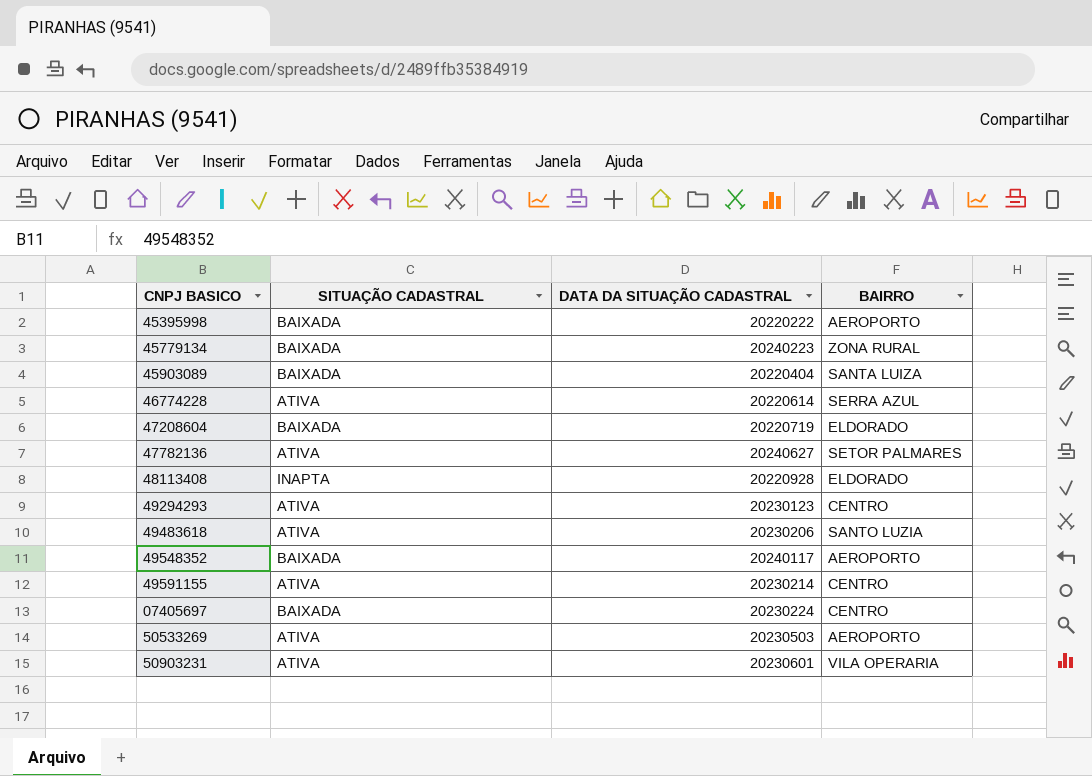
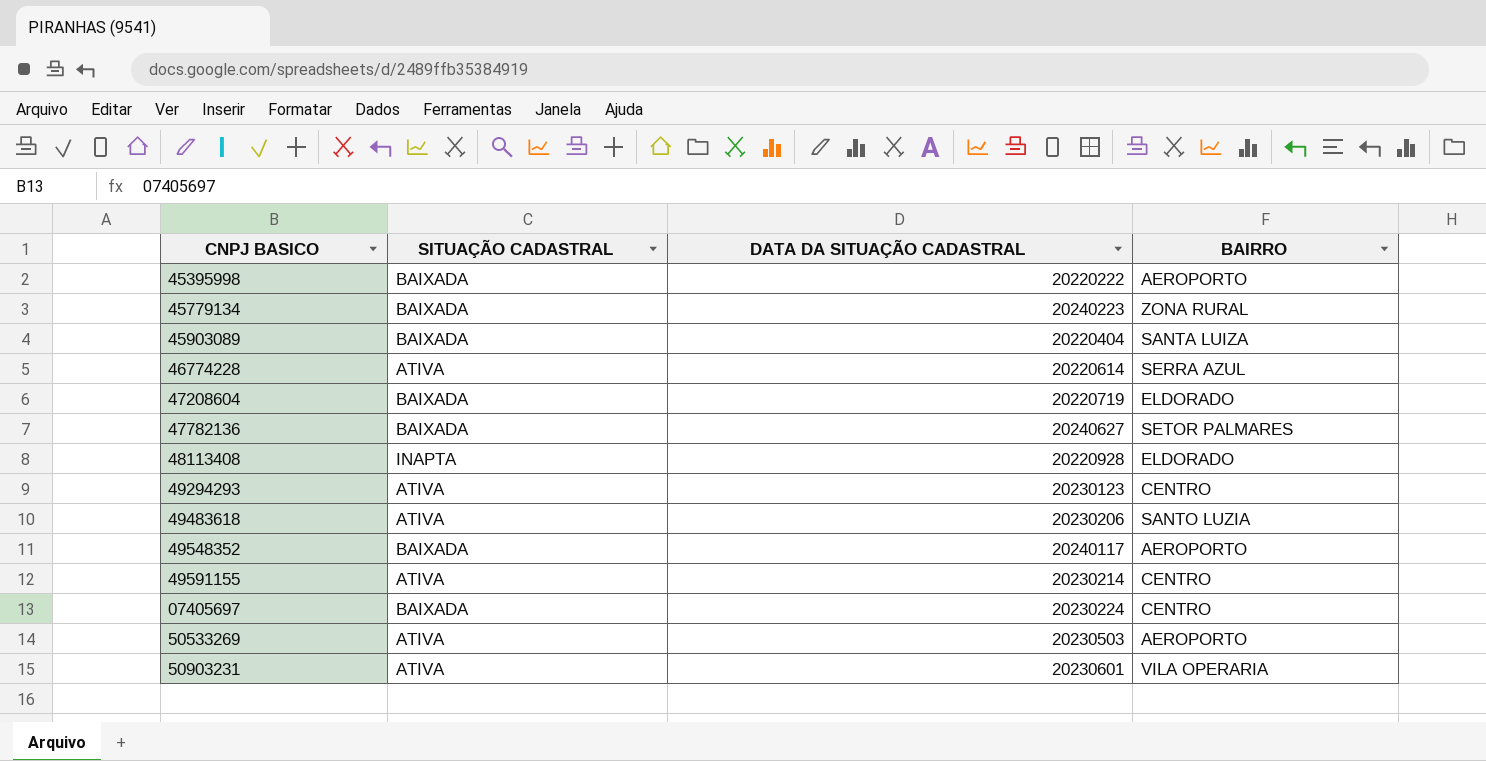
47782136 | SITUAÇÃO CADASTRAL: ATIVA -> BAIXADA

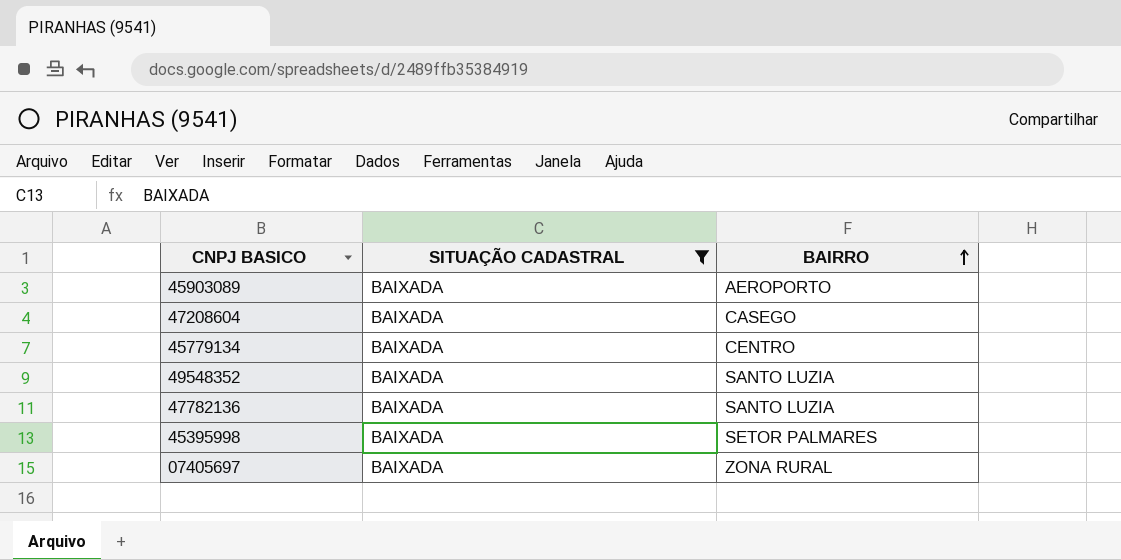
filter: none -> SITUAÇÃO CADASTRAL = BAIXADA
row order: none -> BAIRRO ascending
column DATA DA SITUAÇÃO CADASTRAL | position: 3 -> none
45903089 | BAIRRO: SANTA LUIZA -> AEROPORTO
47208604 | BAIRRO: ELDORADO -> CASEGO
45779134 | BAIRRO: ZONA RURAL -> CENTRO
49548352 | BAIRRO: AEROPORTO -> SANTO LUZIA
47782136 | BAIRRO: SETOR PALMARES -> SANTO LUZIA
45395998 | BAIRRO: AEROPORTO -> SETOR PALMARES
07405697 | BAIRRO: CENTRO -> ZONA RURAL

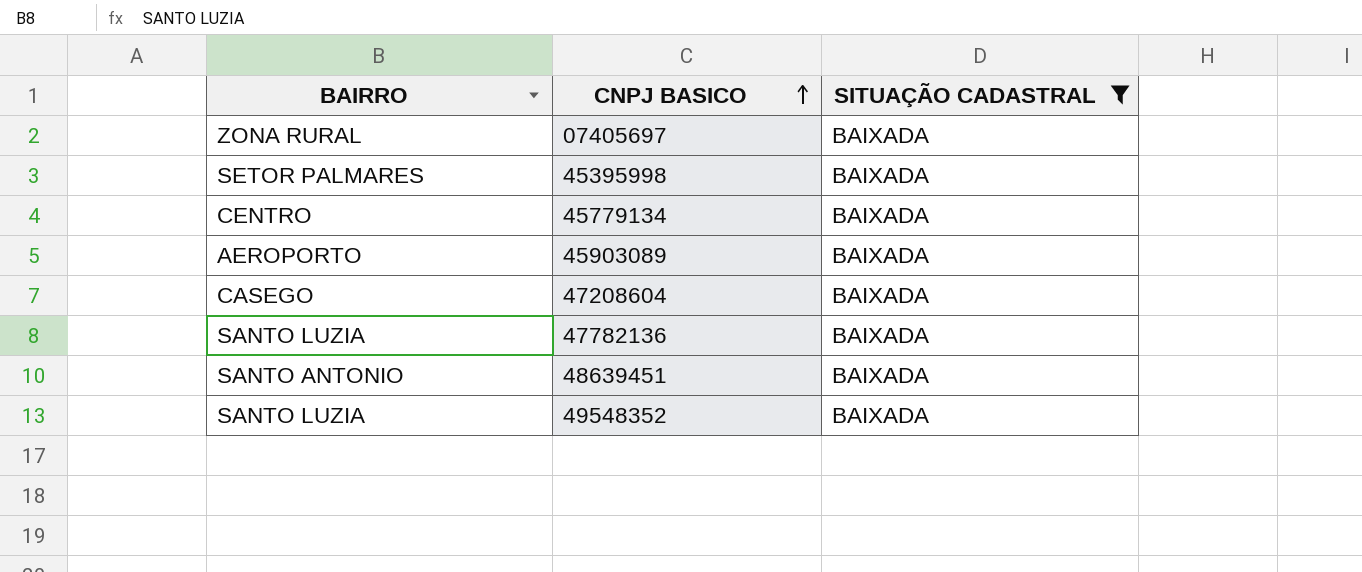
row order: BAIRRO ascending -> CNPJ BASICO ascending
column BAIRRO | position: 3 -> 1
row 48639451: none -> SANTO ANTONIO | BAIXADA

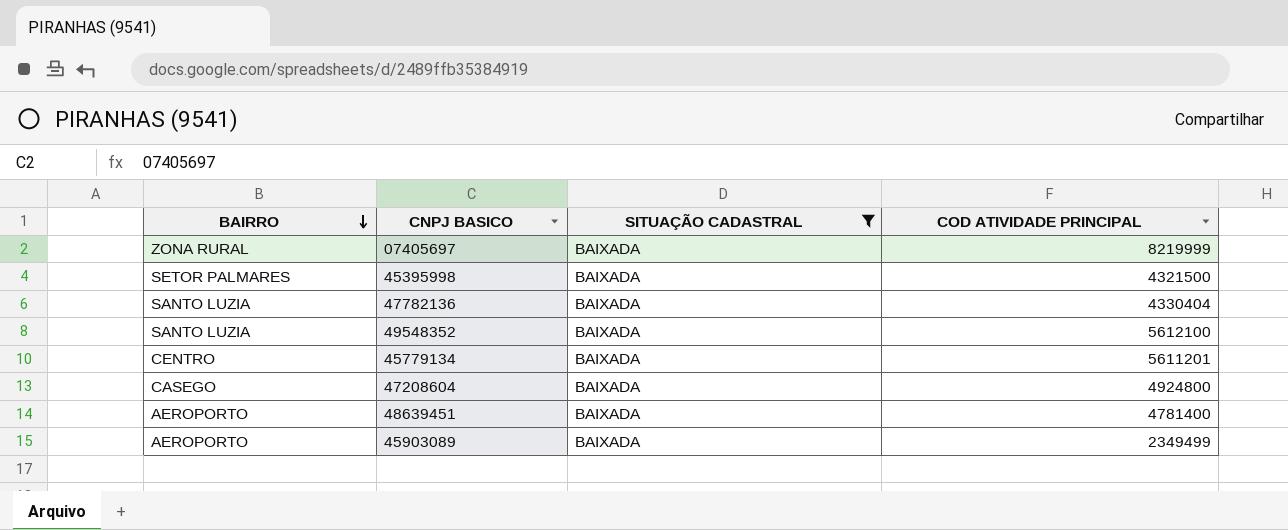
row order: CNPJ BASICO ascending -> BAIRRO descending
column COD ATIVIDADE PRINCIPAL | position: none -> 4
48639451 | BAIRRO: SANTO ANTONIO -> AEROPORTO

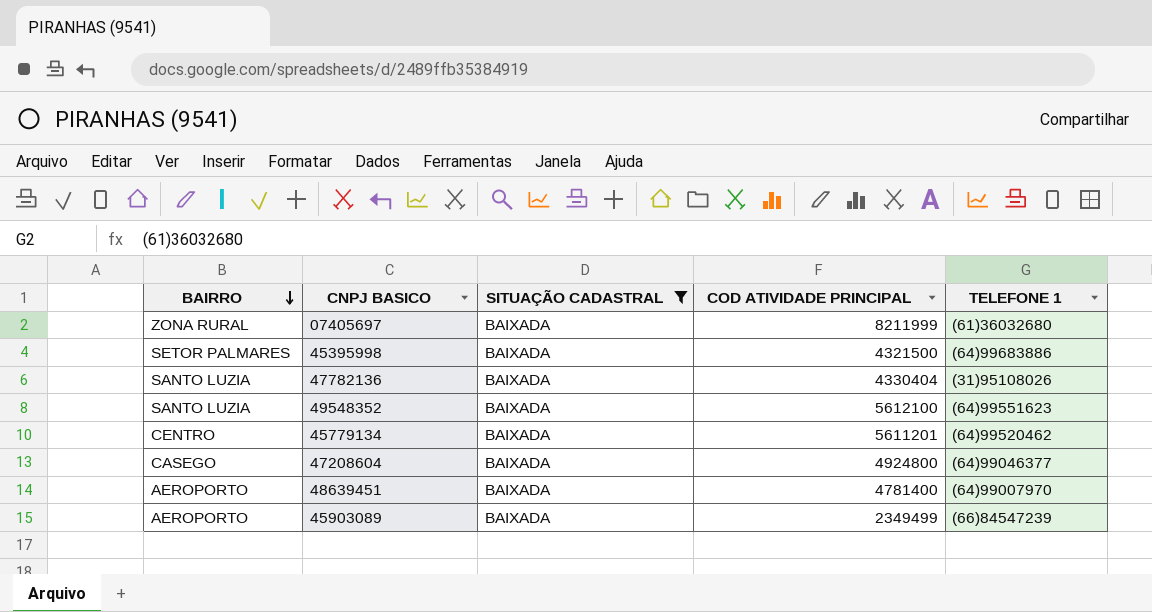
column TELEFONE 1 | position: none -> 5
07405697 | COD ATIVIDADE PRINCIPAL: 8219999 -> 8211999

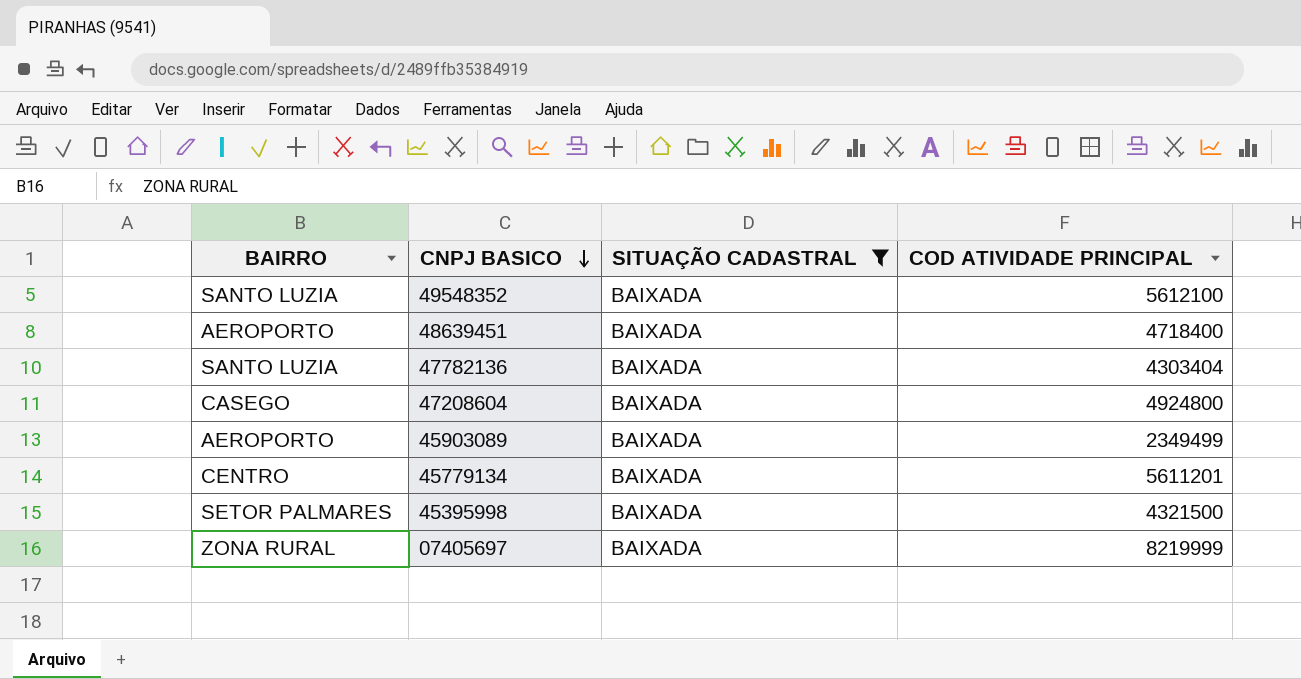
row order: BAIRRO descending -> CNPJ BASICO descending
column TELEFONE 1 | position: 5 -> none
48639451 | COD ATIVIDADE PRINCIPAL: 4781400 -> 4718400
47782136 | COD ATIVIDADE PRINCIPAL: 4330404 -> 4303404
07405697 | COD ATIVIDADE PRINCIPAL: 8211999 -> 8219999

